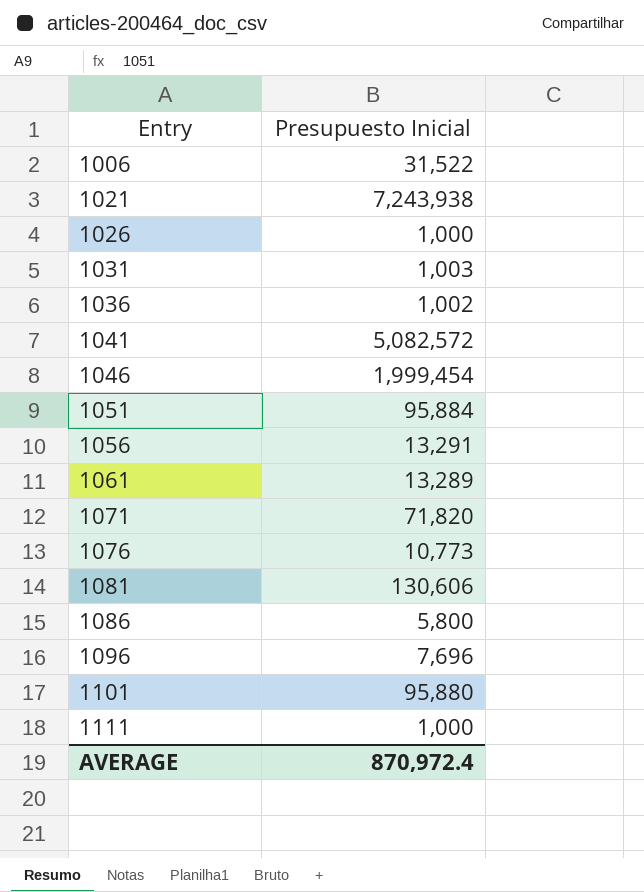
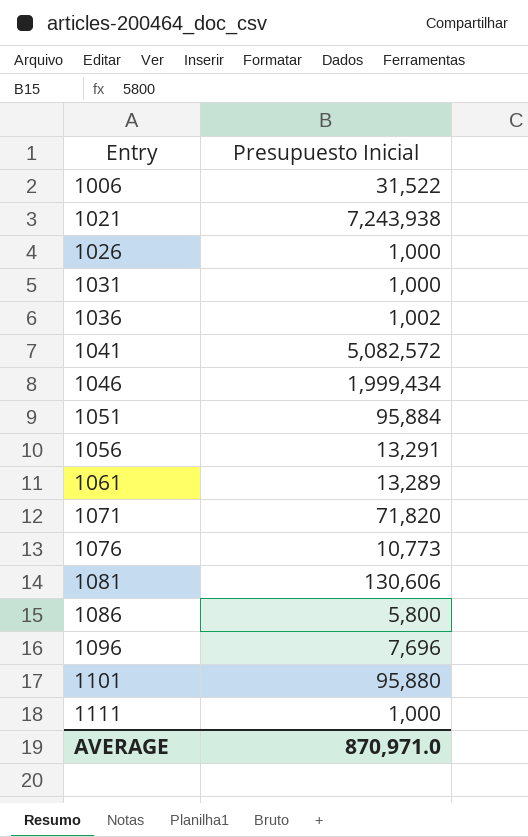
1031 | Presupuesto Inicial: 1,003 -> 1,000
1046 | Presupuesto Inicial: 1,999,454 -> 1,999,434
AVERAGE | Presupuesto Inicial: 870,972.4 -> 870,971.0

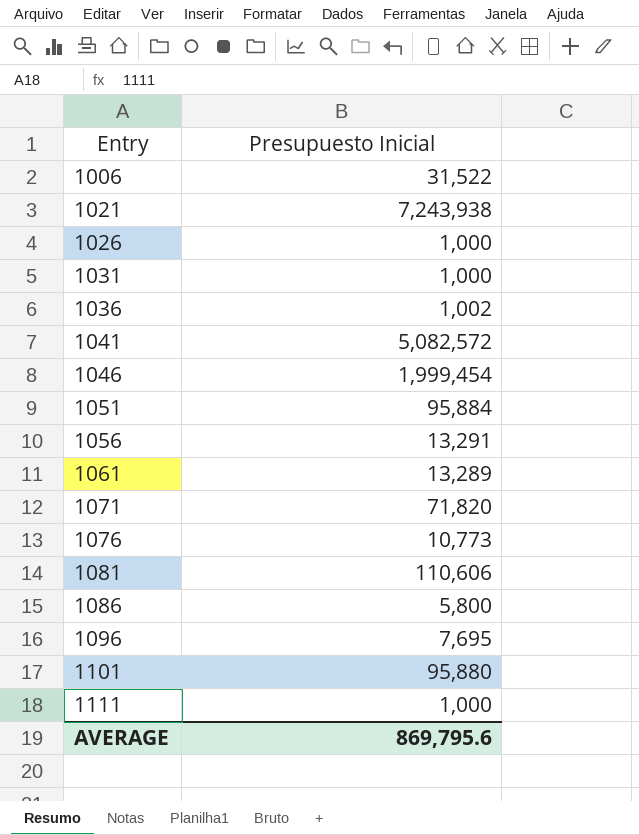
1046 | Presupuesto Inicial: 1,999,434 -> 1,999,454
1081 | Presupuesto Inicial: 130,606 -> 110,606
1096 | Presupuesto Inicial: 7,696 -> 7,695
AVERAGE | Presupuesto Inicial: 870,971.0 -> 869,795.6

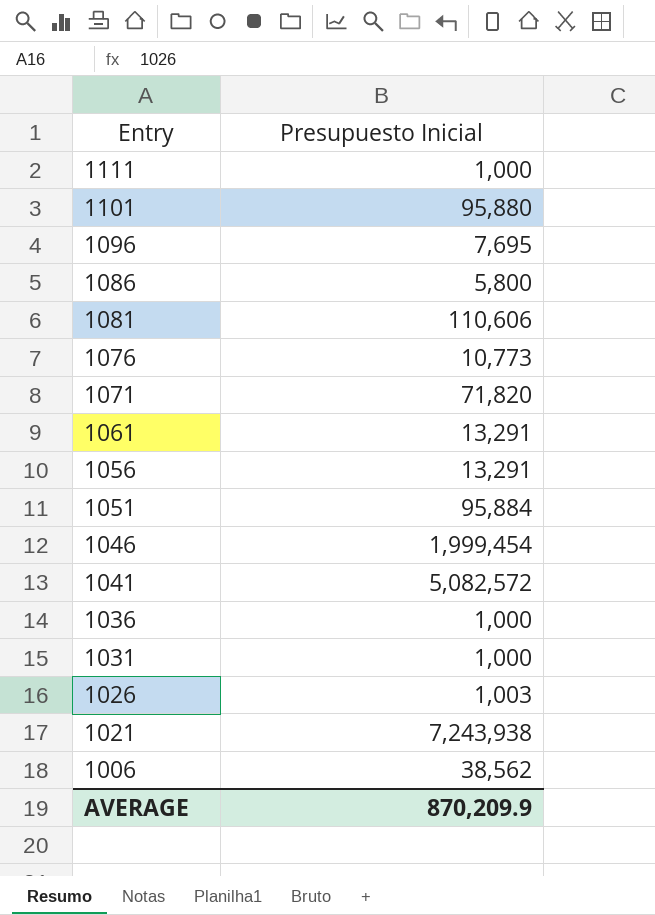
row order: Entry ascending -> Entry descending
1061 | Presupuesto Inicial: 13,289 -> 13,291
1036 | Presupuesto Inicial: 1,002 -> 1,000
1026 | Presupuesto Inicial: 1,000 -> 1,003
1006 | Presupuesto Inicial: 31,522 -> 38,562
AVERAGE | Presupuesto Inicial: 869,795.6 -> 870,209.9

